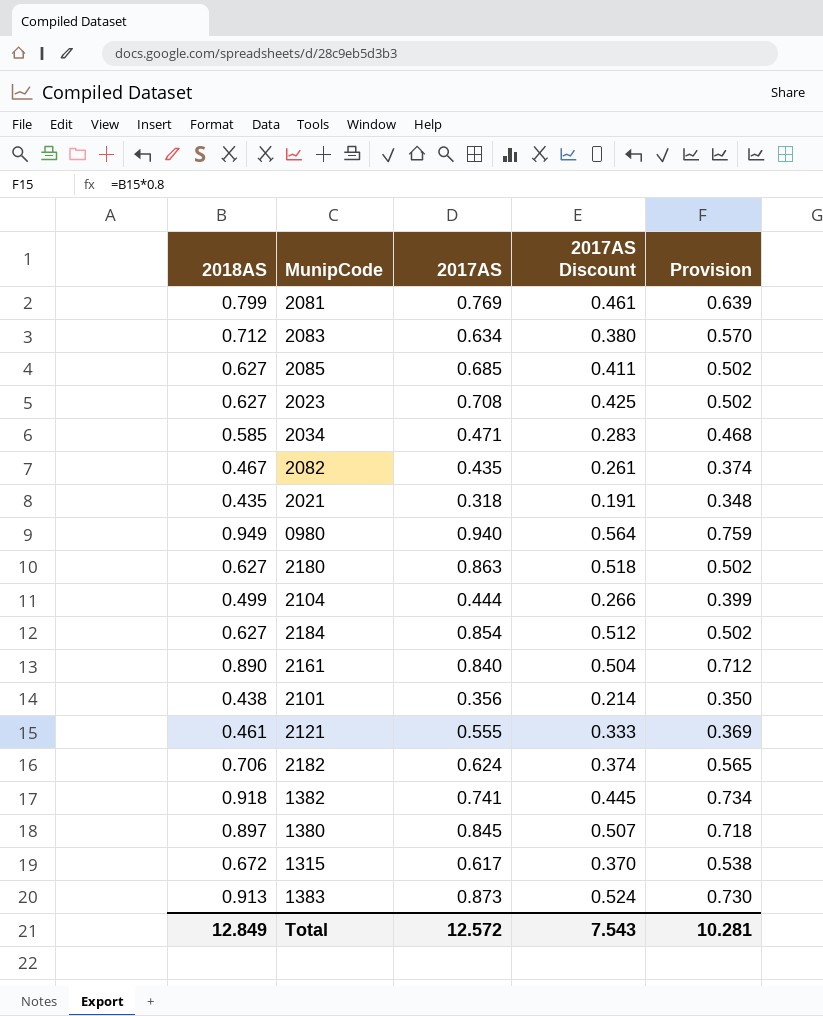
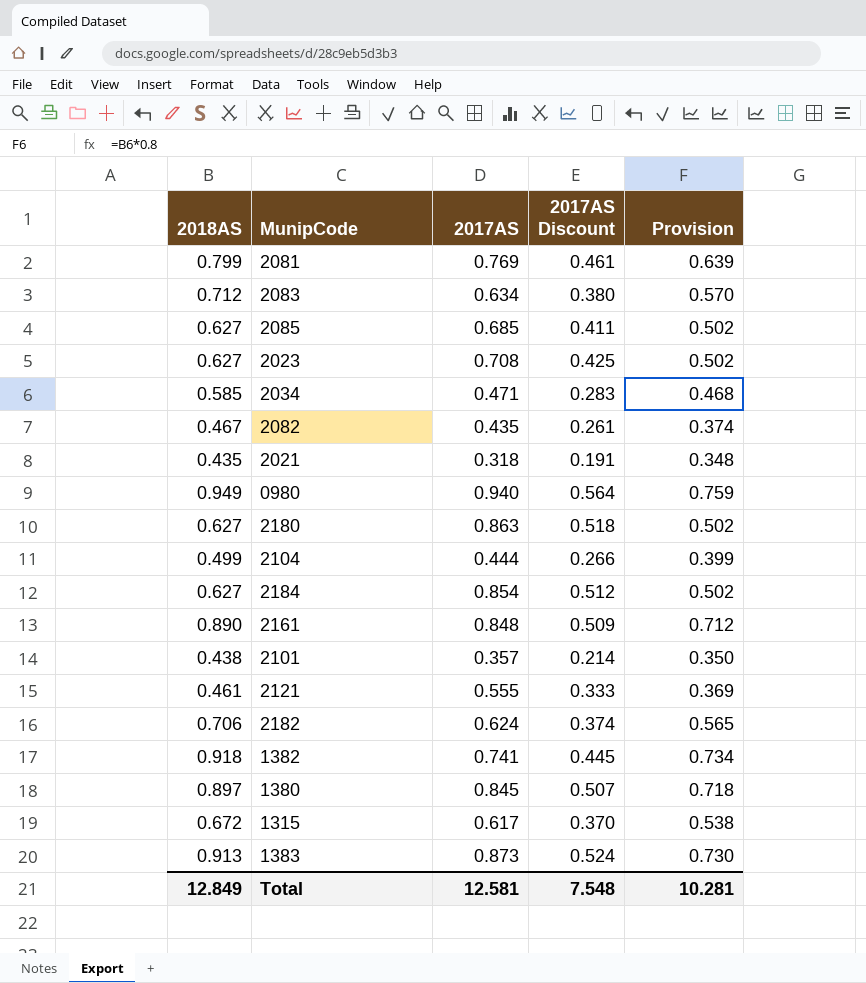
2161 | 2017AS: 0.840 -> 0.848
2161 | 2017AS Discount: 0.504 -> 0.509
2101 | 2017AS: 0.356 -> 0.357
Total | 2017AS: 12.572 -> 12.581
Total | 2017AS Discount: 7.543 -> 7.548

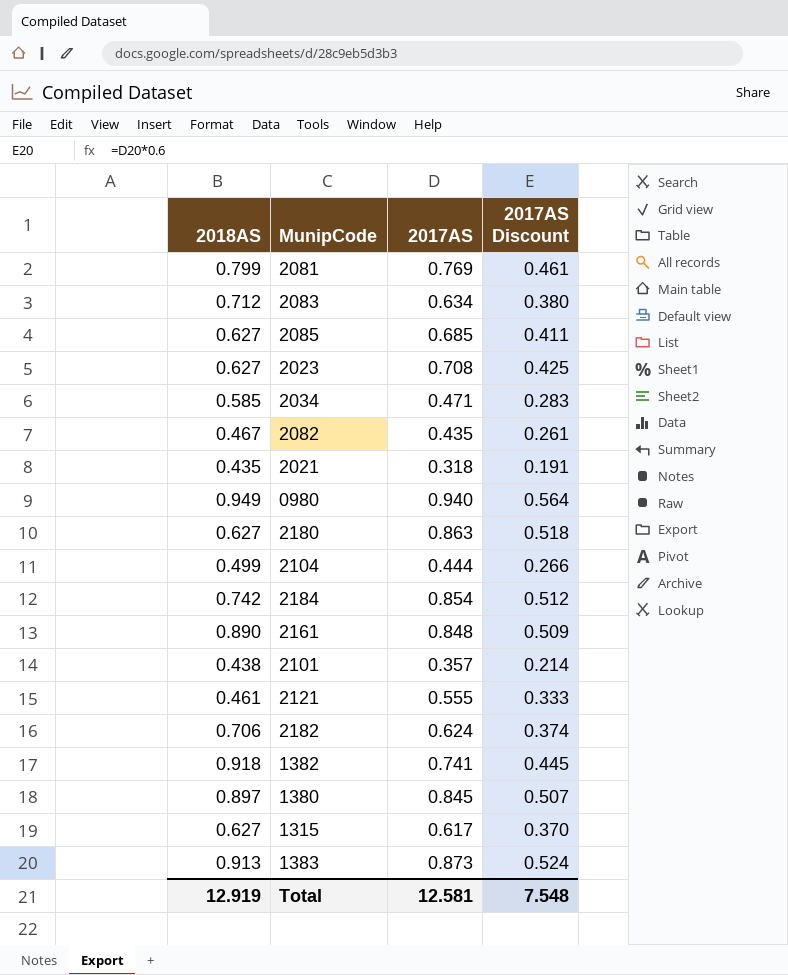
column Provision | formula: [2018AS] * 0.8 -> none
2184 | 2018AS: 0.627 -> 0.742
1315 | 2018AS: 0.672 -> 0.627
Total | 2018AS: 12.849 -> 12.919

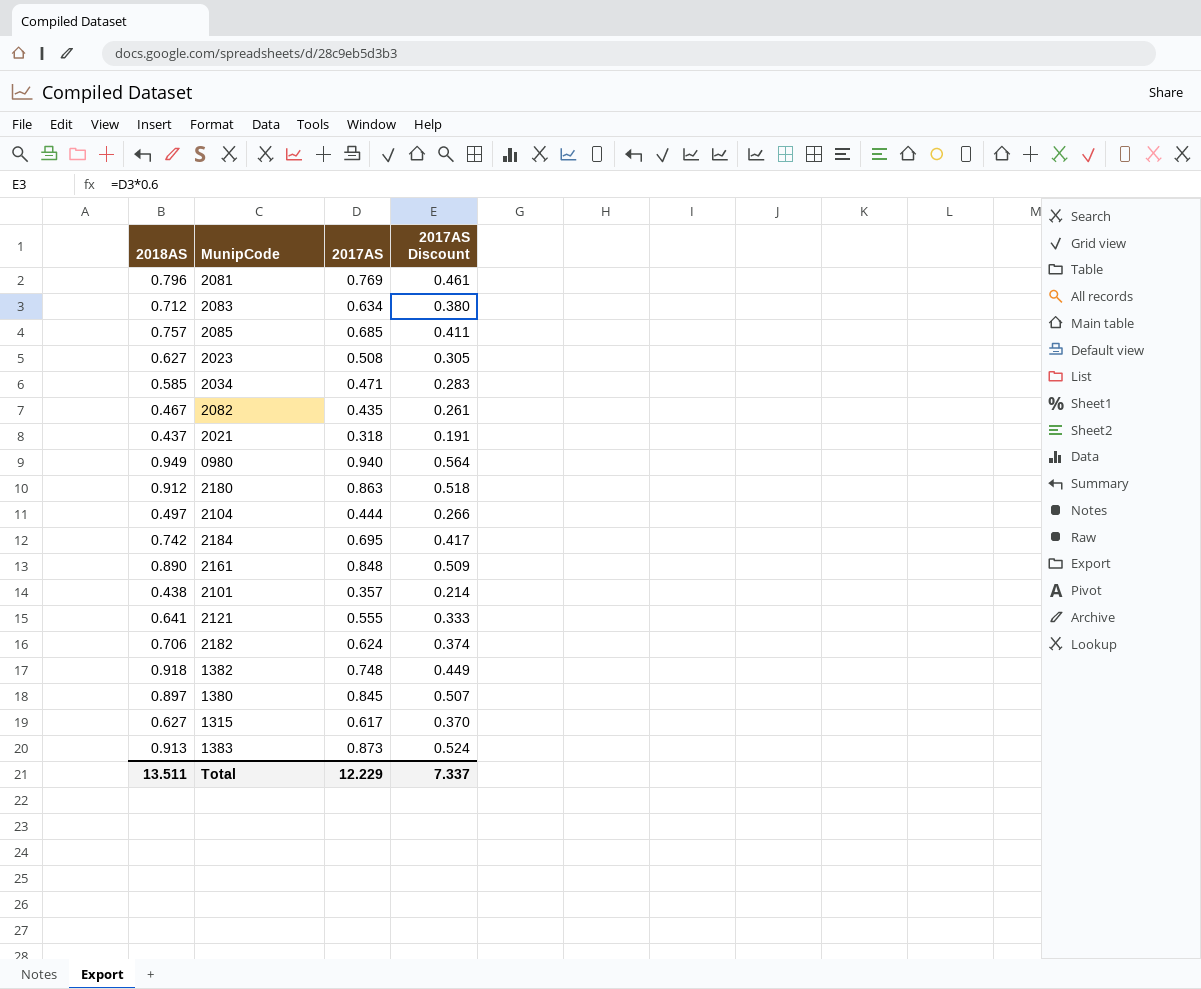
2081 | 2018AS: 0.799 -> 0.796
2085 | 2018AS: 0.627 -> 0.757
2023 | 2017AS: 0.708 -> 0.508
2023 | 2017AS Discount: 0.425 -> 0.305
2021 | 2018AS: 0.435 -> 0.437
2180 | 2018AS: 0.627 -> 0.912
2104 | 2018AS: 0.499 -> 0.497
2184 | 2017AS: 0.854 -> 0.695
2184 | 2017AS Discount: 0.512 -> 0.417
2121 | 2018AS: 0.461 -> 0.641
1382 | 2017AS: 0.741 -> 0.748
1382 | 2017AS Discount: 0.445 -> 0.449
Total | 2018AS: 12.919 -> 13.511
Total | 2017AS: 12.581 -> 12.229
Total | 2017AS Discount: 7.548 -> 7.337

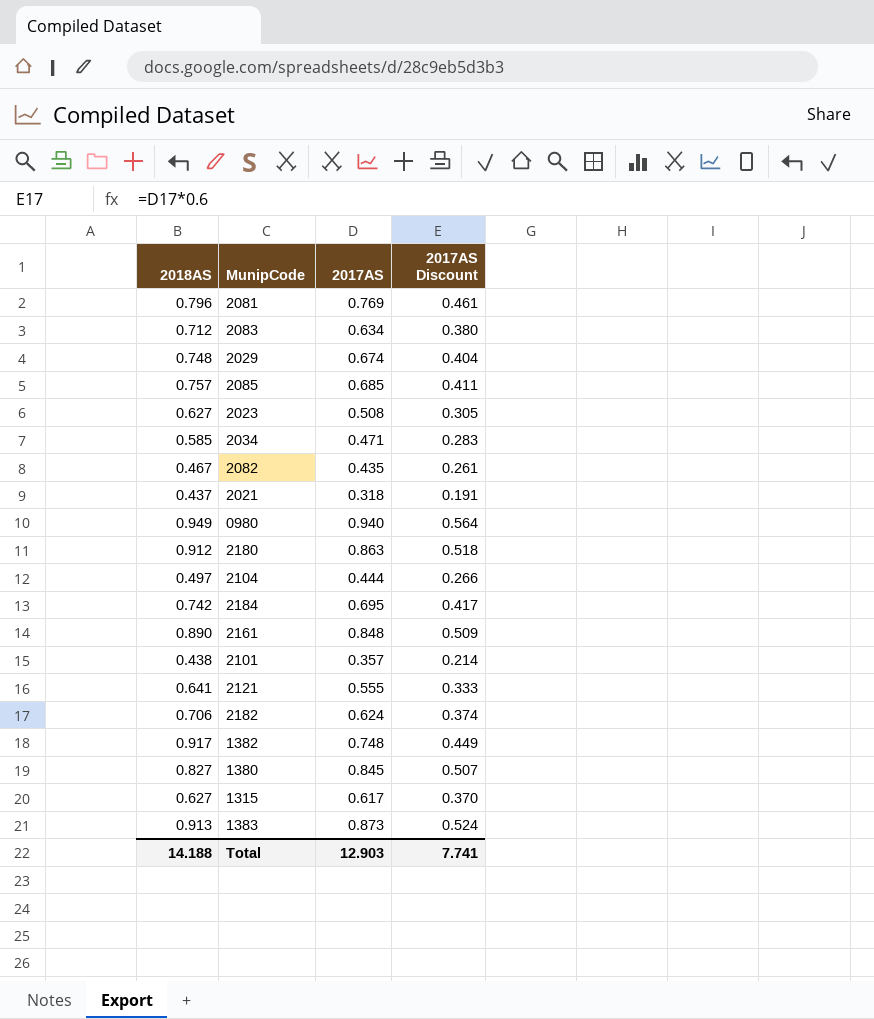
row 2029: none -> 0.748 | 0.674 | 0.404
1382 | 2018AS: 0.918 -> 0.917
1380 | 2018AS: 0.897 -> 0.827
Total | 2018AS: 13.511 -> 14.188
Total | 2017AS: 12.229 -> 12.903
Total | 2017AS Discount: 7.337 -> 7.741

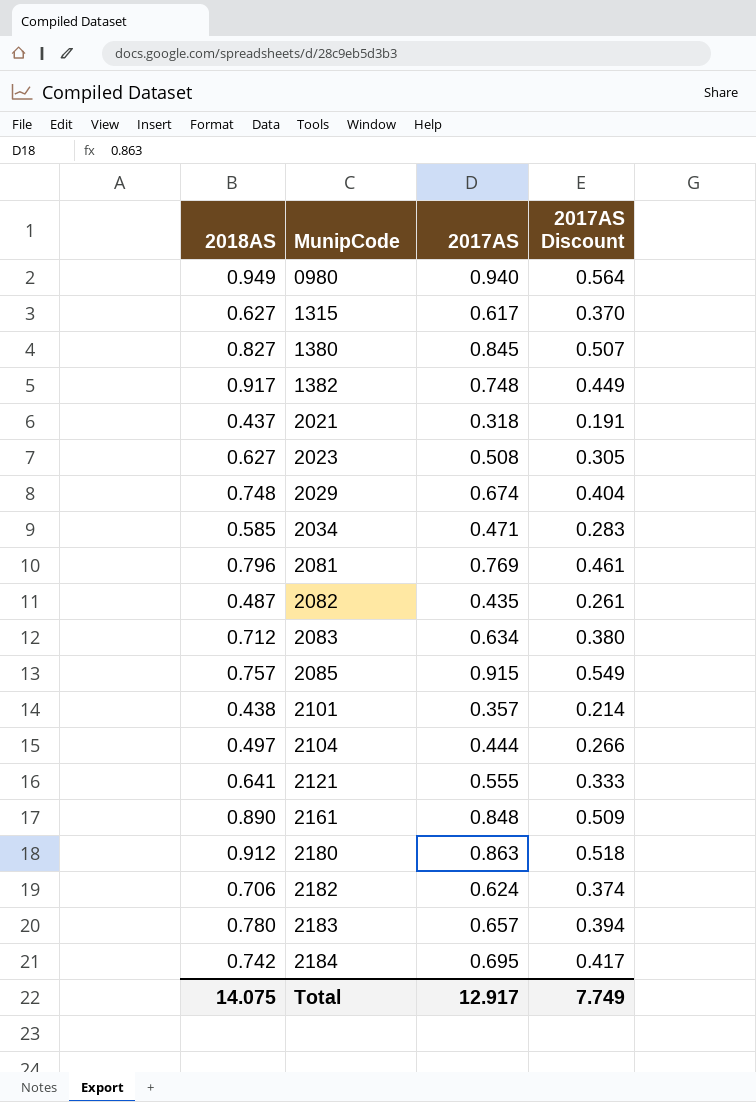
row order: none -> MunipCode ascending
row 1383: 0.913 | 0.873 | 0.524 -> none
2082 | 2018AS: 0.467 -> 0.487
2085 | 2017AS: 0.685 -> 0.915
2085 | 2017AS Discount: 0.411 -> 0.549
row 2183: none -> 0.780 | 0.657 | 0.394
Total | 2018AS: 14.188 -> 14.075
Total | 2017AS: 12.903 -> 12.917
Total | 2017AS Discount: 7.741 -> 7.749

